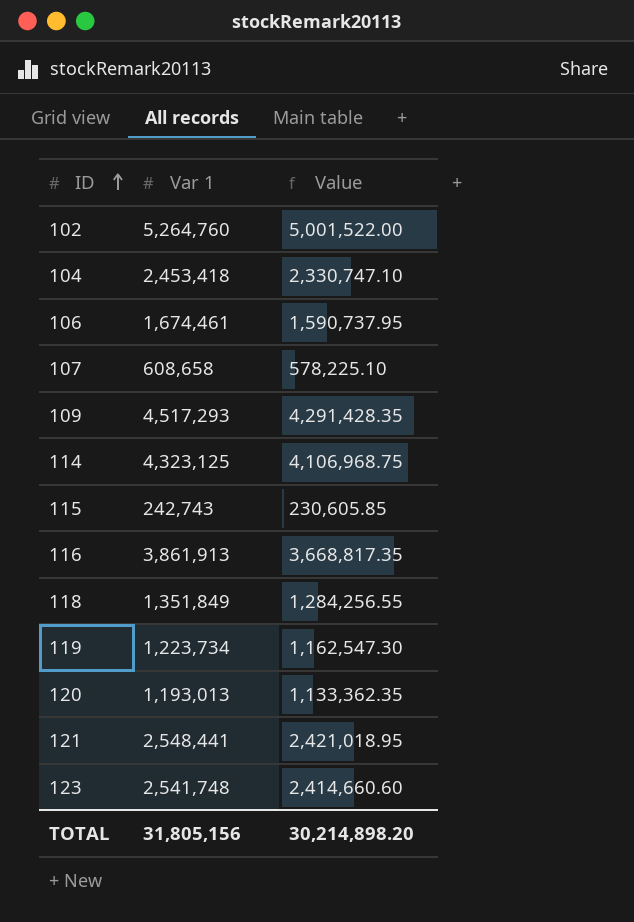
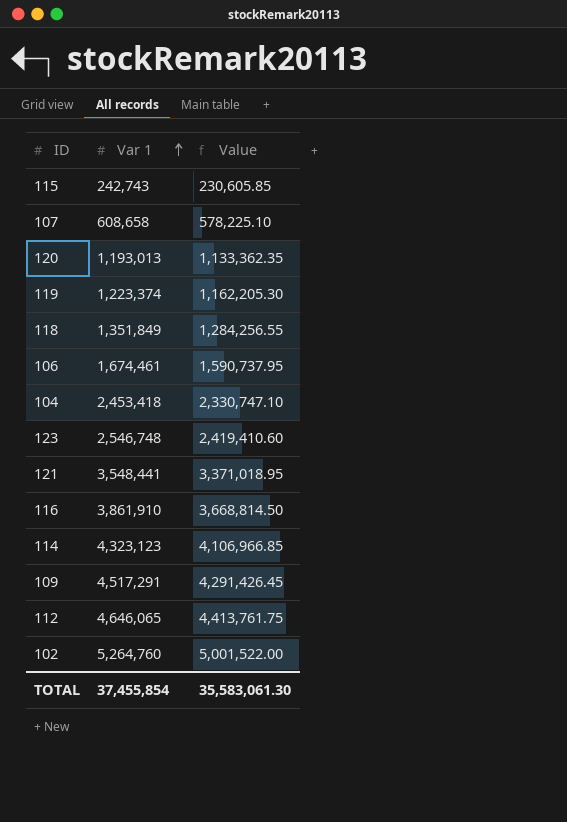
row order: ID ascending -> Var 1 ascending
119 | Var 1: 1,223,734 -> 1,223,374
119 | Value: 1,162,547.30 -> 1,162,205.30
123 | Var 1: 2,541,748 -> 2,546,748
123 | Value: 2,414,660.60 -> 2,419,410.60
121 | Var 1: 2,548,441 -> 3,548,441
121 | Value: 2,421,018.95 -> 3,371,018.95
116 | Var 1: 3,861,913 -> 3,861,910
116 | Value: 3,668,817.35 -> 3,668,814.50
114 | Var 1: 4,323,125 -> 4,323,123
114 | Value: 4,106,968.75 -> 4,106,966.85
109 | Var 1: 4,517,293 -> 4,517,291
109 | Value: 4,291,428.35 -> 4,291,426.45
row 112: none -> 4,646,065 | 4,413,761.75
TOTAL | Var 1: 31,805,156 -> 37,455,854
TOTAL | Value: 30,214,898.20 -> 35,583,061.30

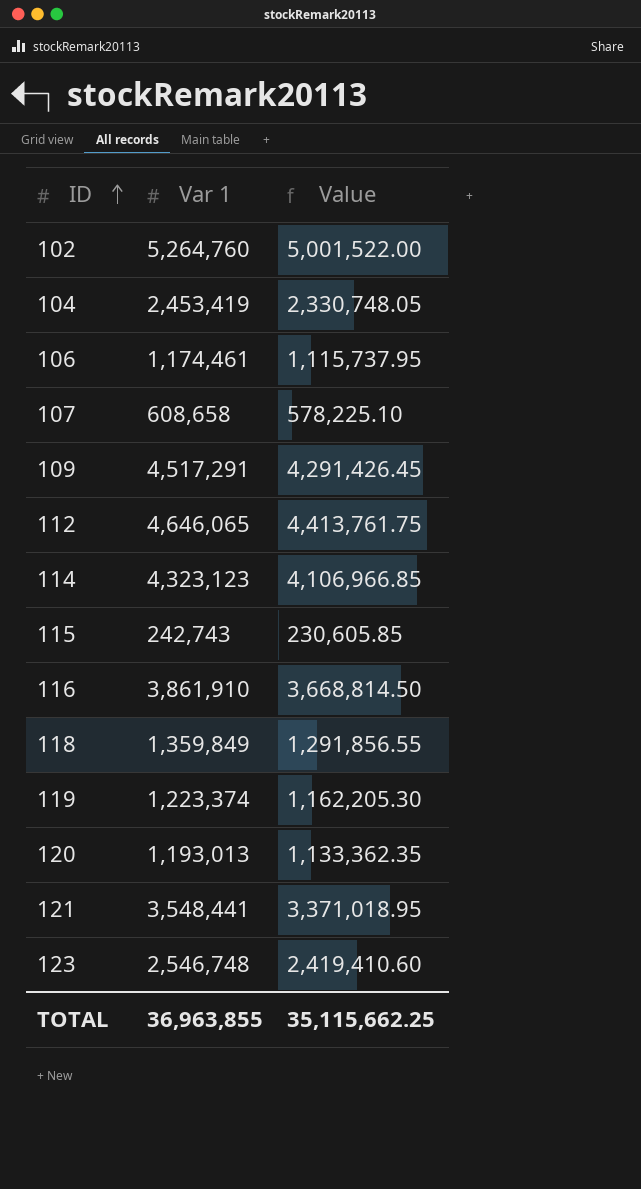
row order: Var 1 ascending -> ID ascending
104 | Var 1: 2,453,418 -> 2,453,419
104 | Value: 2,330,747.10 -> 2,330,748.05
106 | Var 1: 1,674,461 -> 1,174,461
106 | Value: 1,590,737.95 -> 1,115,737.95
118 | Var 1: 1,351,849 -> 1,359,849
118 | Value: 1,284,256.55 -> 1,291,856.55
TOTAL | Var 1: 37,455,854 -> 36,963,855
TOTAL | Value: 35,583,061.30 -> 35,115,662.25

